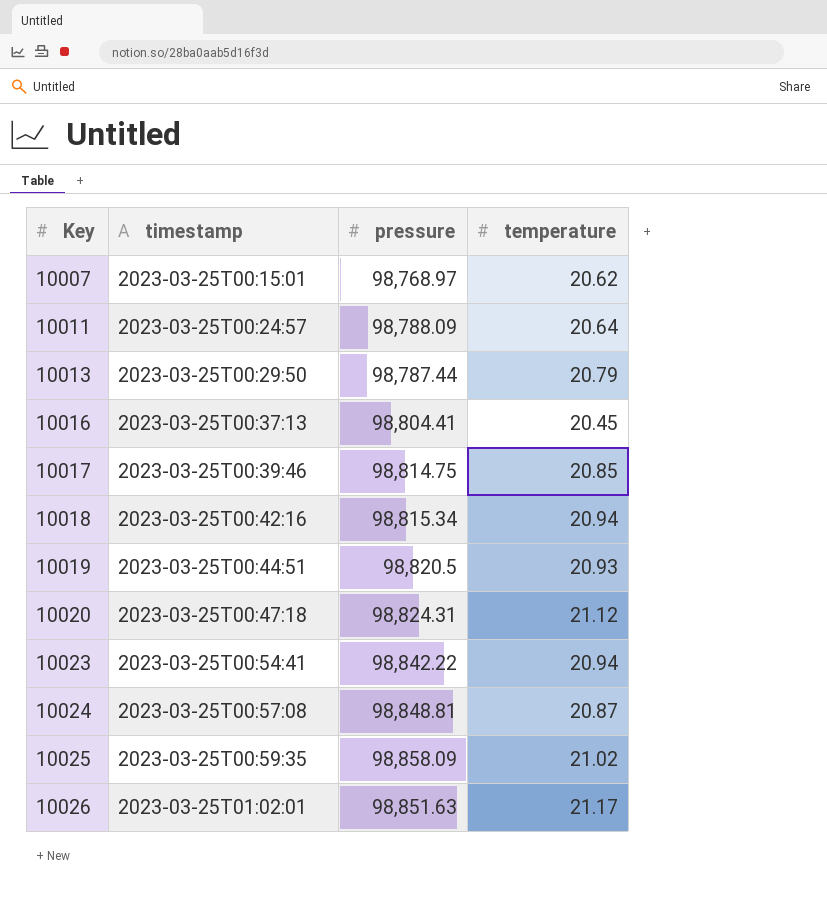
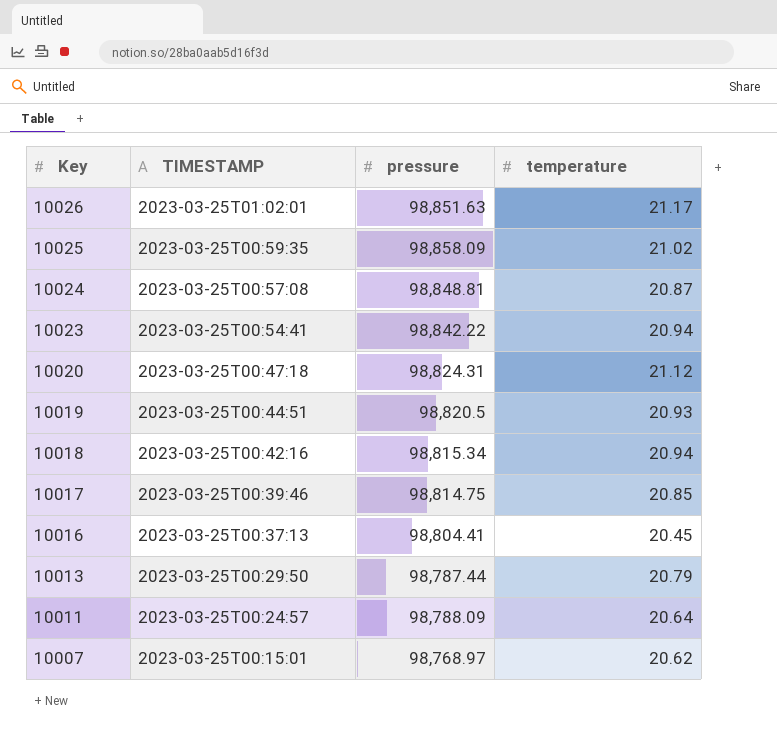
row order: Key ascending -> Key descending
column name: timestamp -> TIMESTAMP

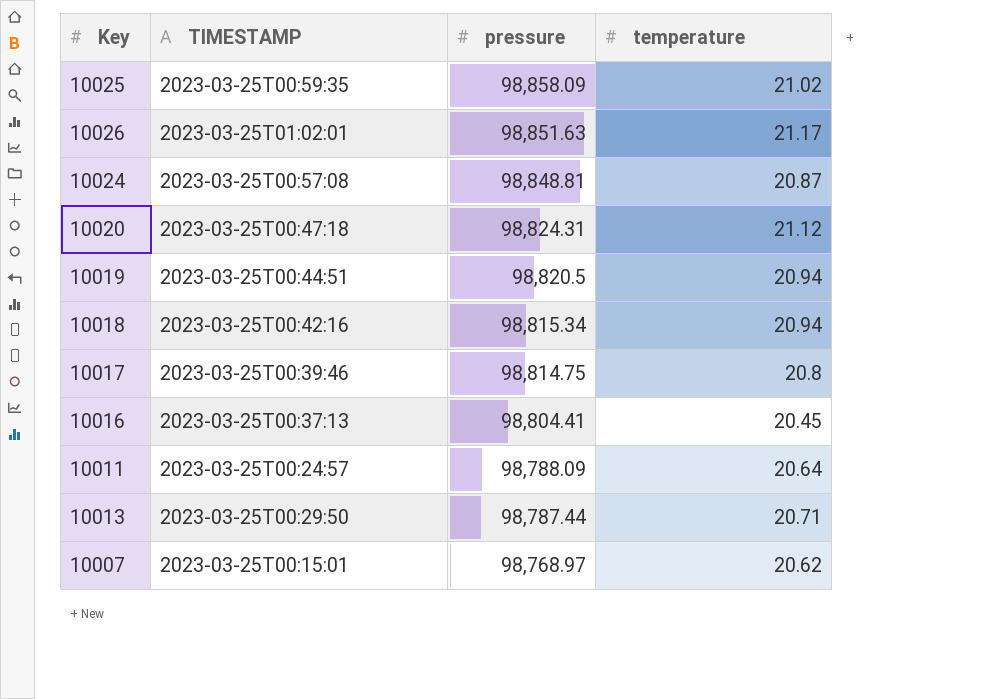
row order: Key descending -> pressure descending
row 10023: 2023-03-25T00:54:41 | 98,842.22 | 20.94 -> none
10019 | temperature: 20.93 -> 20.94
10017 | temperature: 20.85 -> 20.8
10013 | temperature: 20.79 -> 20.71

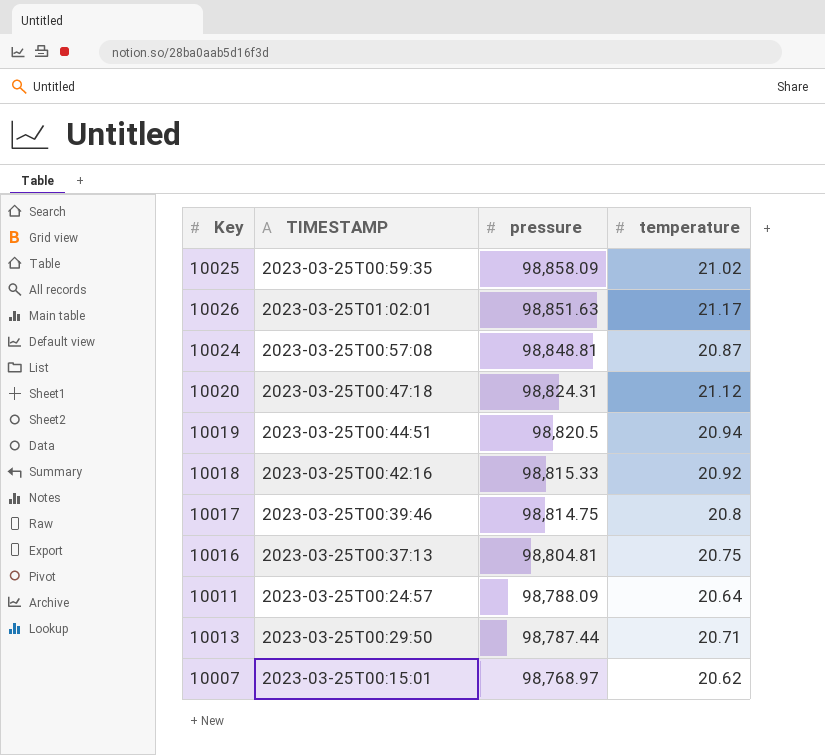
10018 | pressure: 98,815.34 -> 98,815.33
10018 | temperature: 20.94 -> 20.92
10016 | pressure: 98,804.41 -> 98,804.81
10016 | temperature: 20.45 -> 20.75

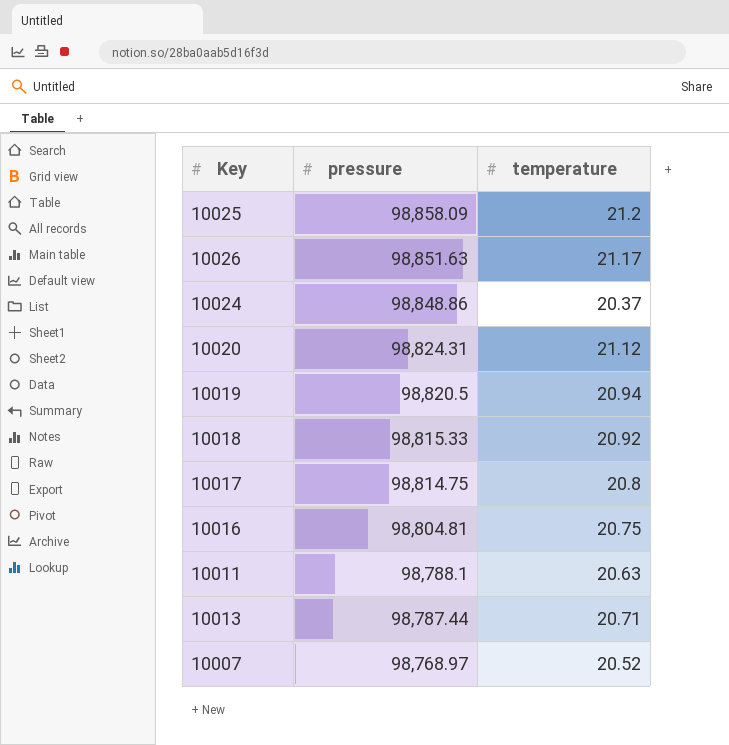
column TIMESTAMP | position: 2 -> none
10025 | temperature: 21.02 -> 21.2
10024 | pressure: 98,848.81 -> 98,848.86
10024 | temperature: 20.87 -> 20.37
10011 | pressure: 98,788.09 -> 98,788.1
10011 | temperature: 20.64 -> 20.63
10007 | temperature: 20.62 -> 20.52

